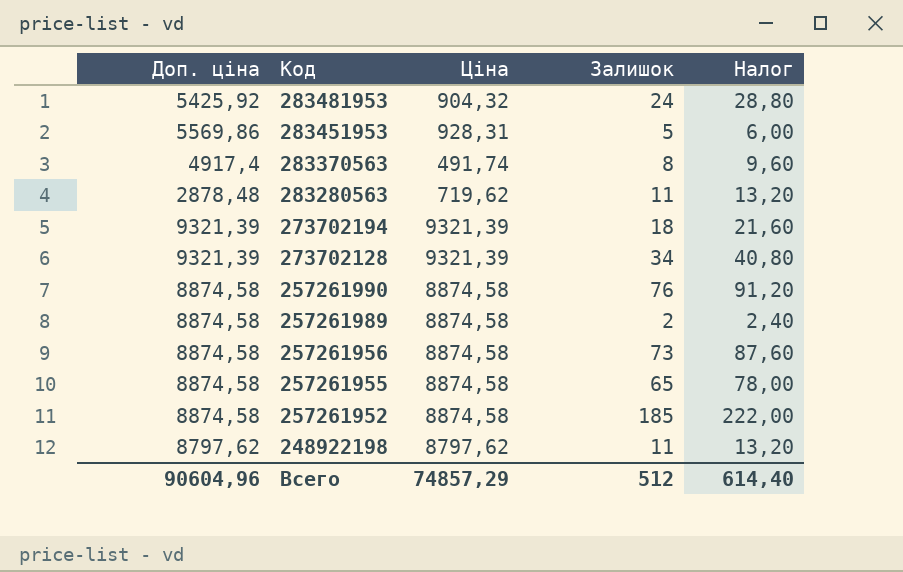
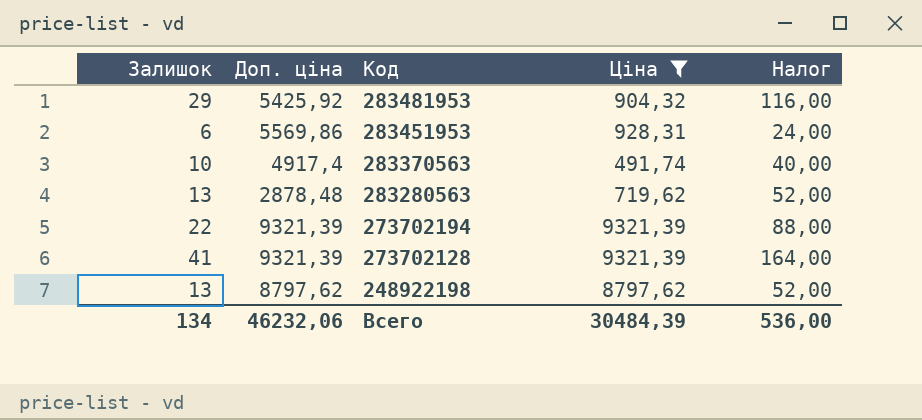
filter: none -> Ціна != 8874,58
column Залишок | position: 4 -> 1
column Налог | formula: [Залишок] * 1,2 -> [Залишок] * 4
283481953 | Залишок: 24 -> 29
283451953 | Залишок: 5 -> 6
283370563 | Залишок: 8 -> 10
283280563 | Залишок: 11 -> 13
273702194 | Залишок: 18 -> 22
273702128 | Залишок: 34 -> 41
248922198 | Залишок: 11 -> 13
Всего | Залишок: 512 -> 134
Всего | Доп. ціна: 90604,96 -> 46232,06
Всего | Ціна: 74857,29 -> 30484,39
Всего | Налог: 614,40 -> 536,00

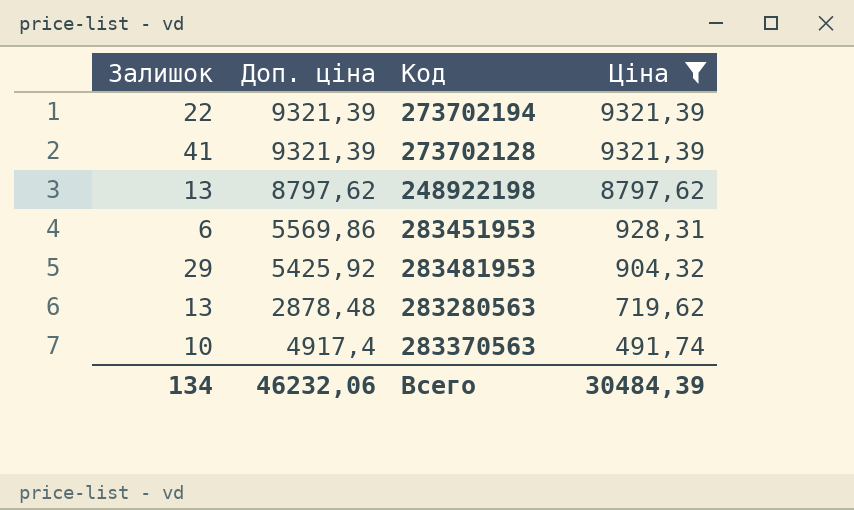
row order: Код descending -> Ціна descending
column Налог | formula: [Залишок] * 4 -> none

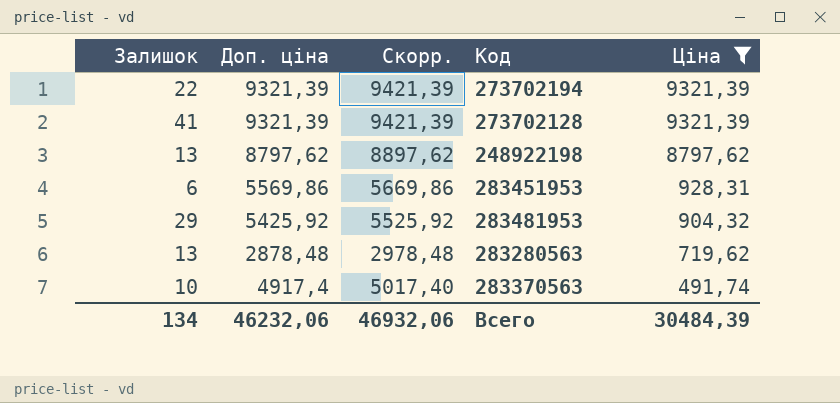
column Скорр. | formula: none -> [Доп. ціна] + 100

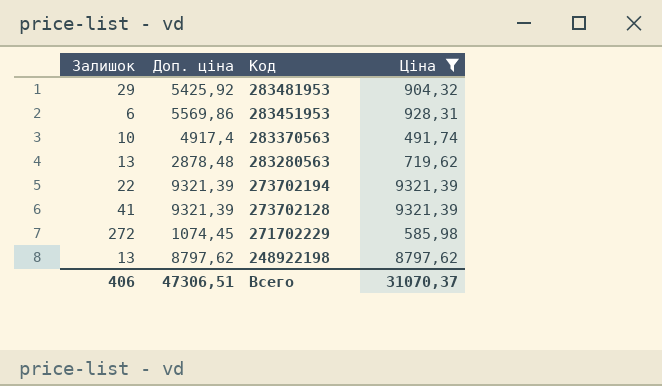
row order: Ціна descending -> Код descending
column Скорр. | formula: [Доп. ціна] + 100 -> none
row 271702229: none -> 272 | 1074,45 | 585,98
Всего | Залишок: 134 -> 406
Всего | Доп. ціна: 46232,06 -> 47306,51
Всего | Ціна: 30484,39 -> 31070,37

